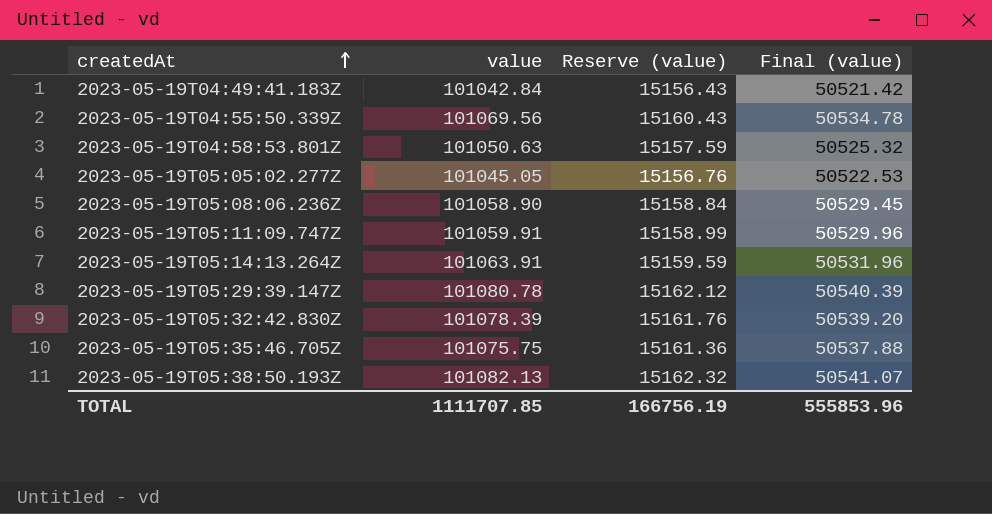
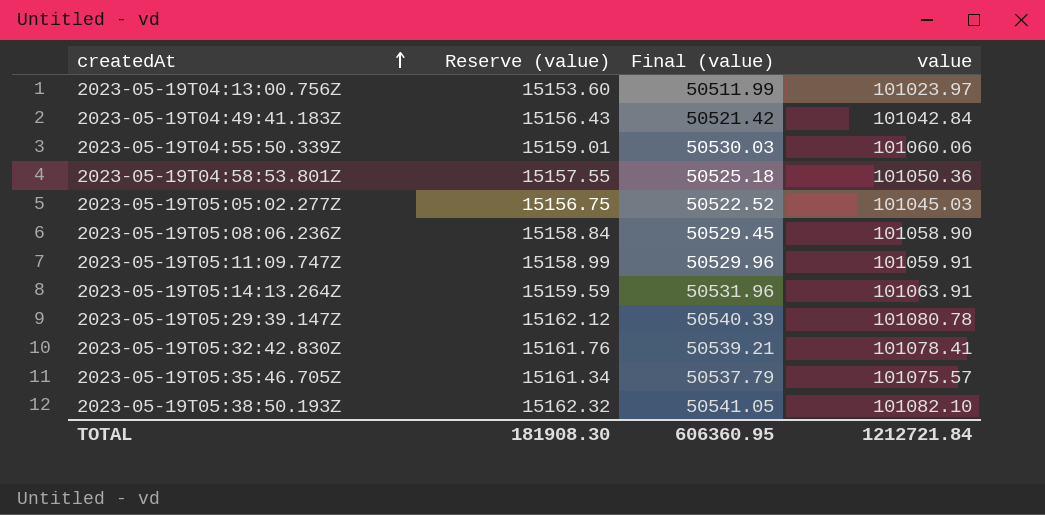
column value | position: 2 -> 4
row 2023-05-19T04:13:00.756Z: none -> 15153.60 | 50511.99 | 101023.97
2023-05-19T04:55:50.339Z | Reserve (value): 15160.43 -> 15159.01
2023-05-19T04:55:50.339Z | Final (value): 50534.78 -> 50530.03
2023-05-19T04:55:50.339Z | value: 101069.56 -> 101060.06
2023-05-19T04:58:53.801Z | Reserve (value): 15157.59 -> 15157.55
2023-05-19T04:58:53.801Z | Final (value): 50525.32 -> 50525.18
2023-05-19T04:58:53.801Z | value: 101050.63 -> 101050.36
2023-05-19T05:05:02.277Z | Reserve (value): 15156.76 -> 15156.75
2023-05-19T05:05:02.277Z | Final (value): 50522.53 -> 50522.52
2023-05-19T05:05:02.277Z | value: 101045.05 -> 101045.03
2023-05-19T05:32:42.830Z | Final (value): 50539.20 -> 50539.21
2023-05-19T05:32:42.830Z | value: 101078.39 -> 101078.41
2023-05-19T05:35:46.705Z | Reserve (value): 15161.36 -> 15161.34
2023-05-19T05:35:46.705Z | Final (value): 50537.88 -> 50537.79
2023-05-19T05:35:46.705Z | value: 101075.75 -> 101075.57
2023-05-19T05:38:50.193Z | Final (value): 50541.07 -> 50541.05
2023-05-19T05:38:50.193Z | value: 101082.13 -> 101082.10
TOTAL | Reserve (value): 166756.19 -> 181908.30
TOTAL | Final (value): 555853.96 -> 606360.95
TOTAL | value: 1111707.85 -> 1212721.84

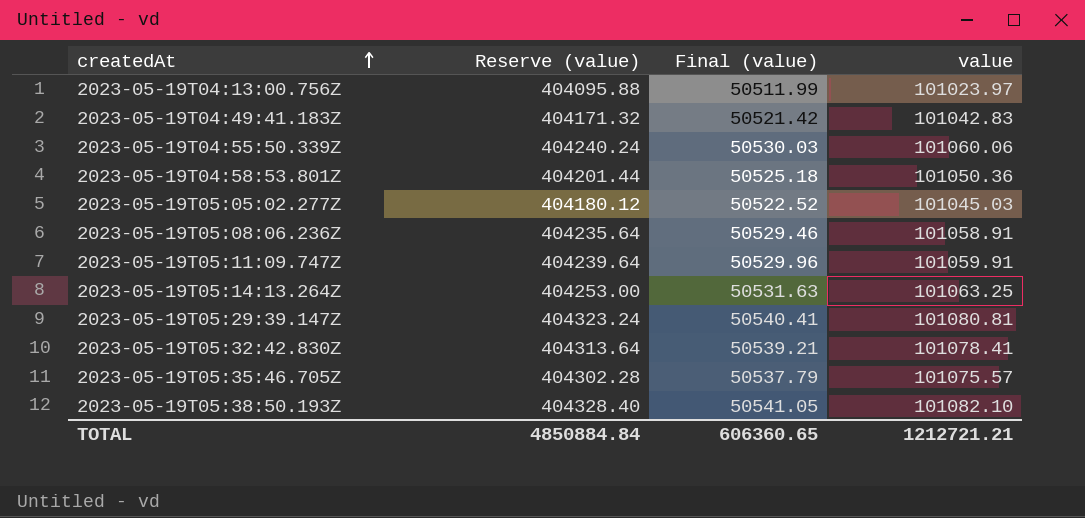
column Reserve (value) | formula: [value] * 0.15 -> [value] * 4
2023-05-19T04:49:41.183Z | value: 101042.84 -> 101042.83
2023-05-19T05:08:06.236Z | Final (value): 50529.45 -> 50529.46
2023-05-19T05:08:06.236Z | value: 101058.90 -> 101058.91
2023-05-19T05:14:13.264Z | Final (value): 50531.96 -> 50531.63
2023-05-19T05:14:13.264Z | value: 101063.91 -> 101063.25
2023-05-19T05:29:39.147Z | Final (value): 50540.39 -> 50540.41
2023-05-19T05:29:39.147Z | value: 101080.78 -> 101080.81
TOTAL | Reserve (value): 181908.30 -> 4850884.84
TOTAL | Final (value): 606360.95 -> 606360.65
TOTAL | value: 1212721.84 -> 1212721.21

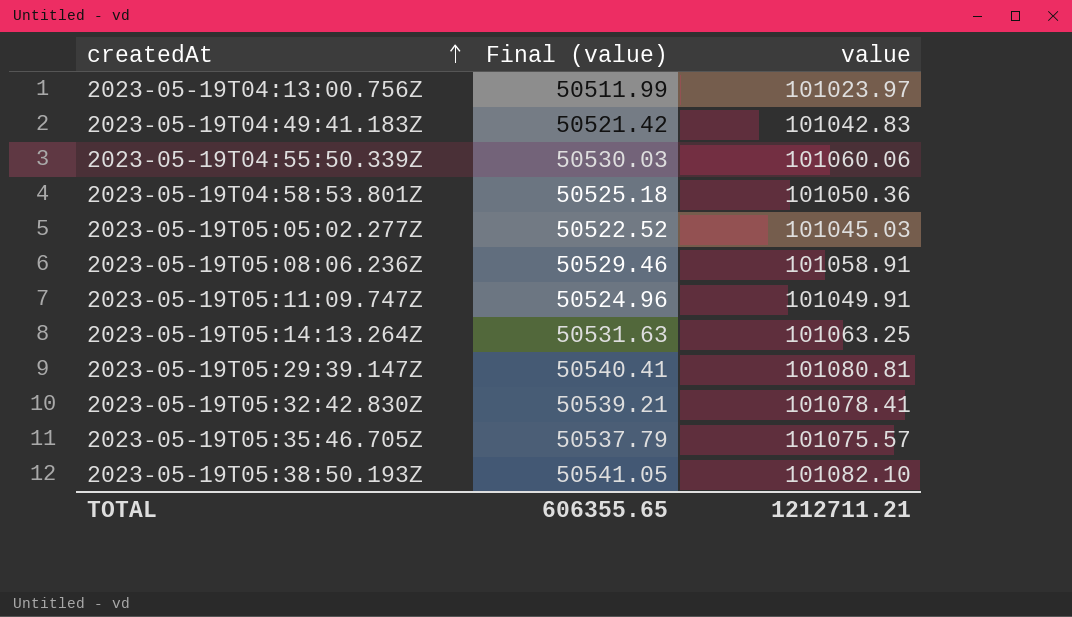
column Reserve (value) | formula: [value] * 4 -> none
2023-05-19T05:11:09.747Z | Final (value): 50529.96 -> 50524.96
2023-05-19T05:11:09.747Z | value: 101059.91 -> 101049.91
TOTAL | Final (value): 606360.65 -> 606355.65
TOTAL | value: 1212721.21 -> 1212711.21

